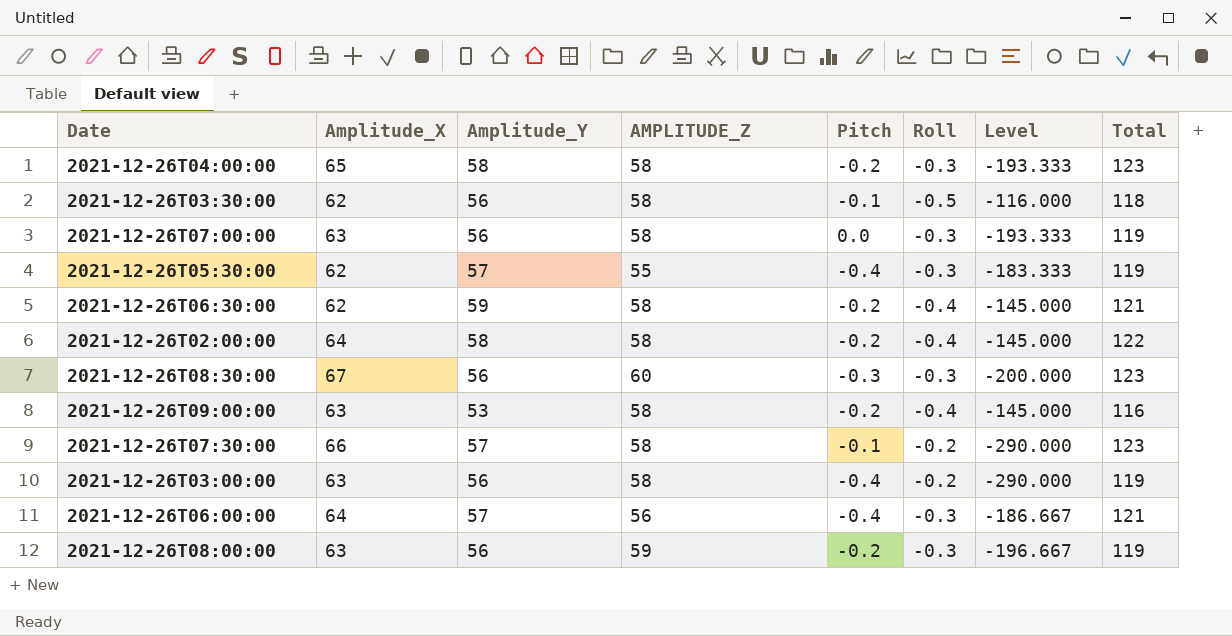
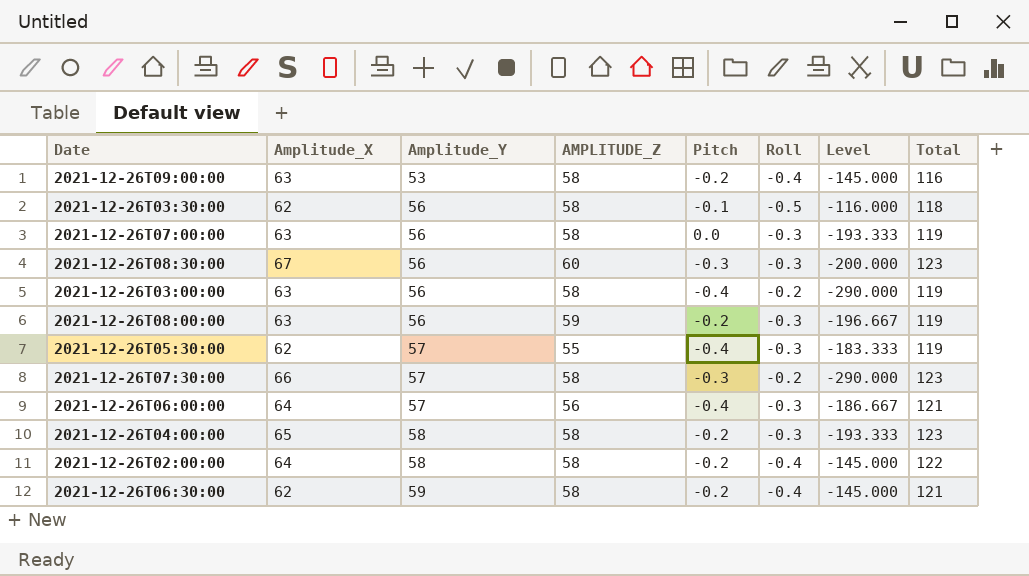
row order: none -> Amplitude_Y ascending
2021-12-26T07:30:00 | Pitch: -0.1 -> -0.3

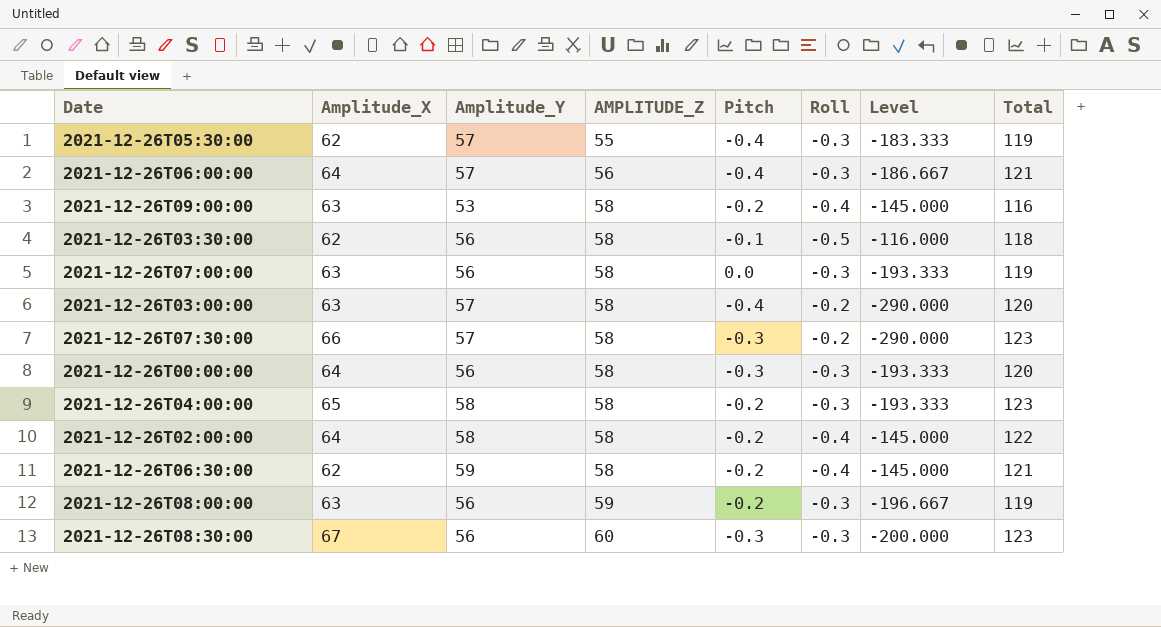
row order: Amplitude_Y ascending -> AMPLITUDE_Z ascending
2021-12-26T03:00:00 | Amplitude_Y: 56 -> 57
2021-12-26T03:00:00 | Total: 119 -> 120
row 2021-12-26T00:00:00: none -> 64 | 56 | 58 | -0.3 | -0.3 | -193.333 | 120

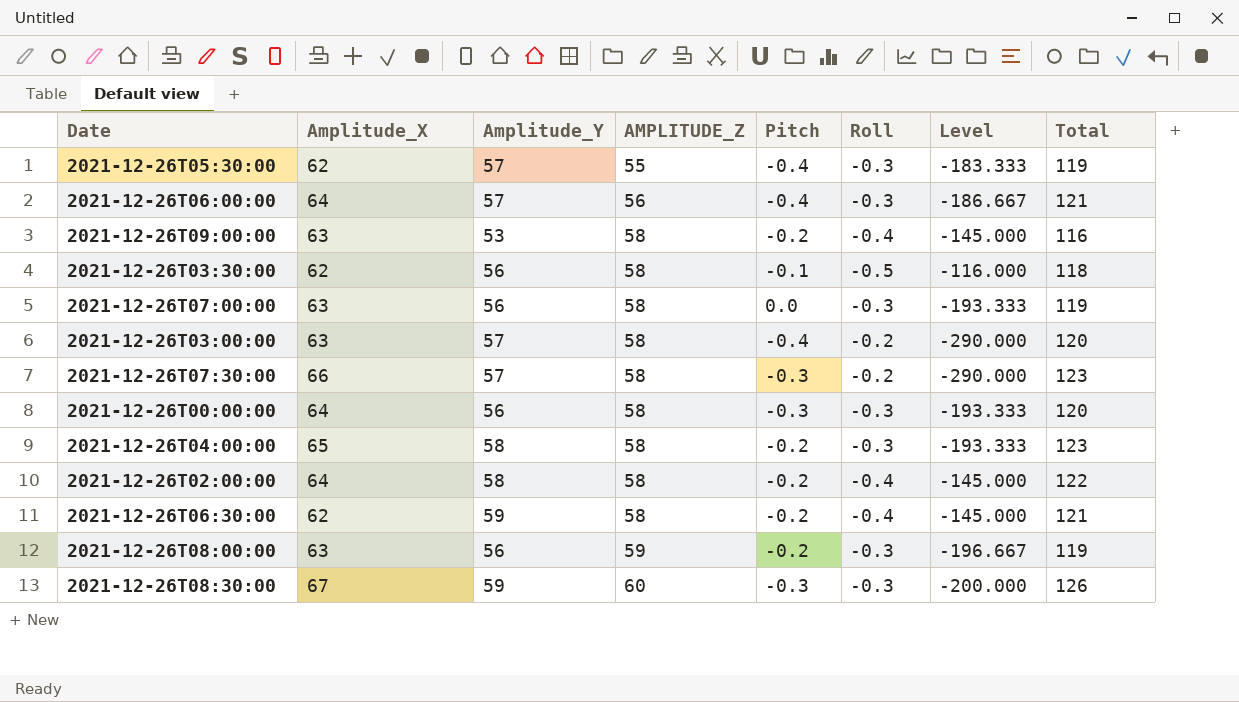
2021-12-26T08:30:00 | Amplitude_Y: 56 -> 59
2021-12-26T08:30:00 | Total: 123 -> 126

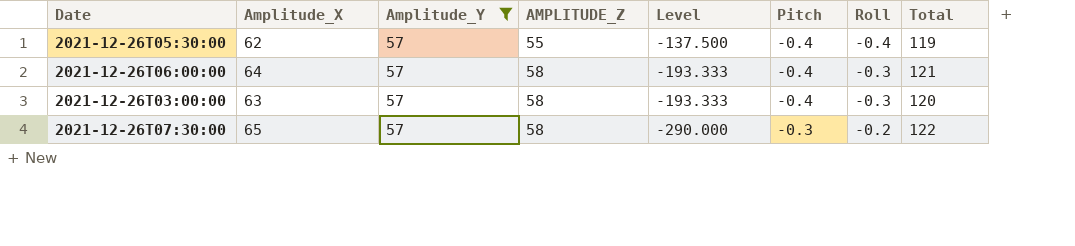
filter: none -> Amplitude_Y = 57
column Level | position: 7 -> 5
2021-12-26T05:30:00 | Level: -183.333 -> -137.500
2021-12-26T05:30:00 | Roll: -0.3 -> -0.4
2021-12-26T06:00:00 | AMPLITUDE_Z: 56 -> 58
2021-12-26T06:00:00 | Level: -186.667 -> -193.333
2021-12-26T03:00:00 | Level: -290.000 -> -193.333
2021-12-26T03:00:00 | Roll: -0.2 -> -0.3
2021-12-26T07:30:00 | Amplitude_X: 66 -> 65
2021-12-26T07:30:00 | Total: 123 -> 122

